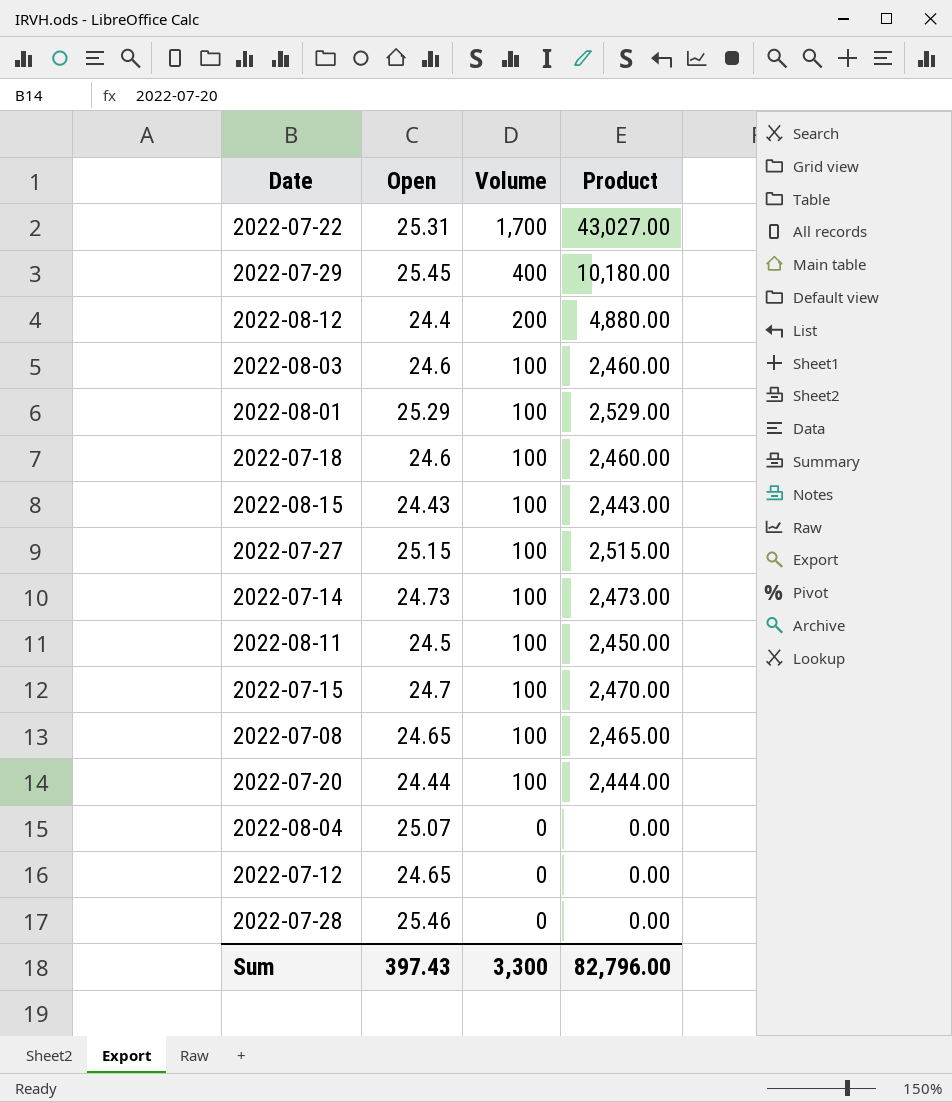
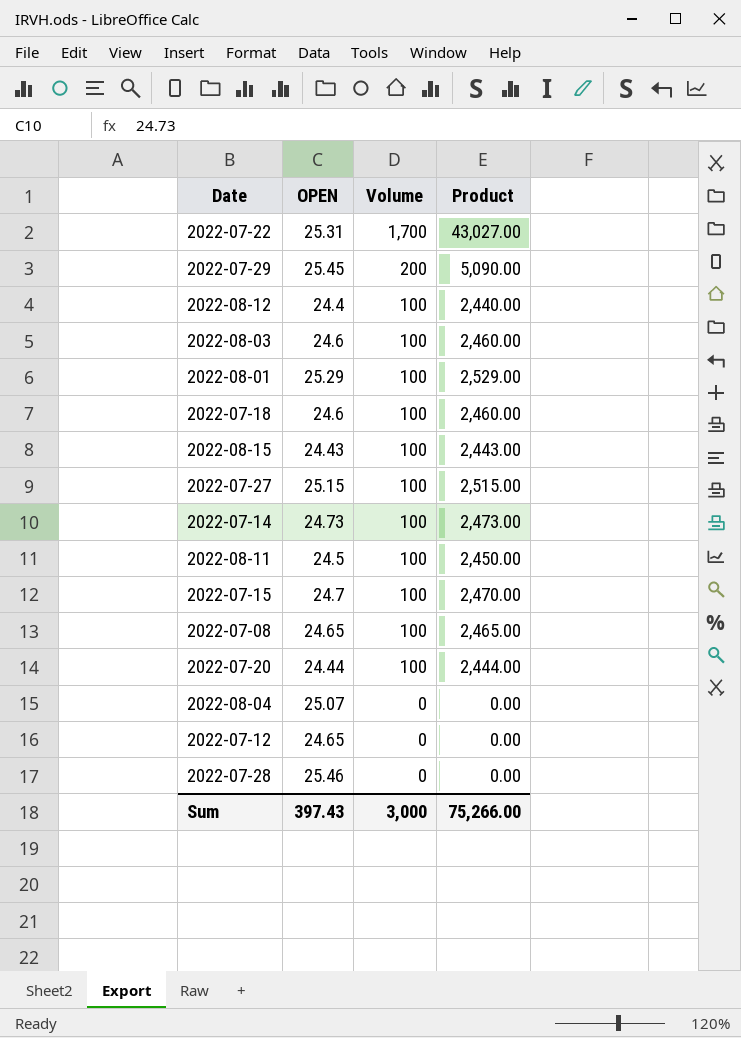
column name: Open -> OPEN
2022-07-29 | Volume: 400 -> 200
2022-07-29 | Product: 10,180.00 -> 5,090.00
2022-08-12 | Volume: 200 -> 100
2022-08-12 | Product: 4,880.00 -> 2,440.00
Sum | Volume: 3,300 -> 3,000
Sum | Product: 82,796.00 -> 75,266.00

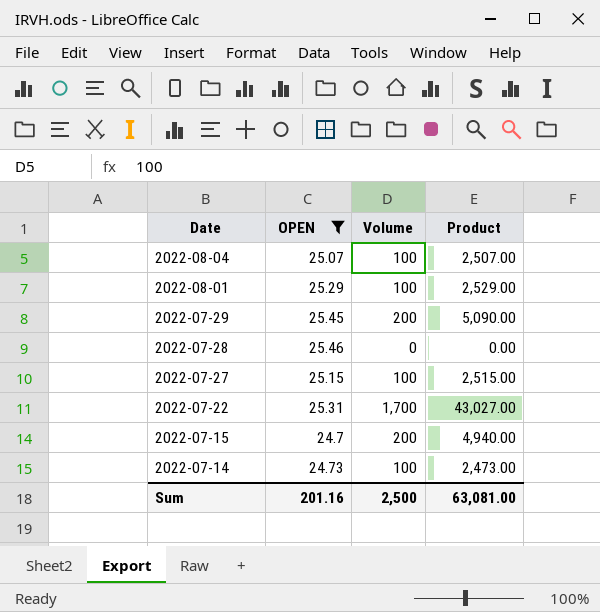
filter: none -> OPEN >= 24.7
row order: Volume descending -> Date descending
2022-08-04 | Volume: 0 -> 100
2022-08-04 | Product: 0.00 -> 2,507.00
2022-07-15 | Volume: 100 -> 200
2022-07-15 | Product: 2,470.00 -> 4,940.00
Sum | OPEN: 397.43 -> 201.16
Sum | Volume: 3,000 -> 2,500
Sum | Product: 75,266.00 -> 63,081.00

